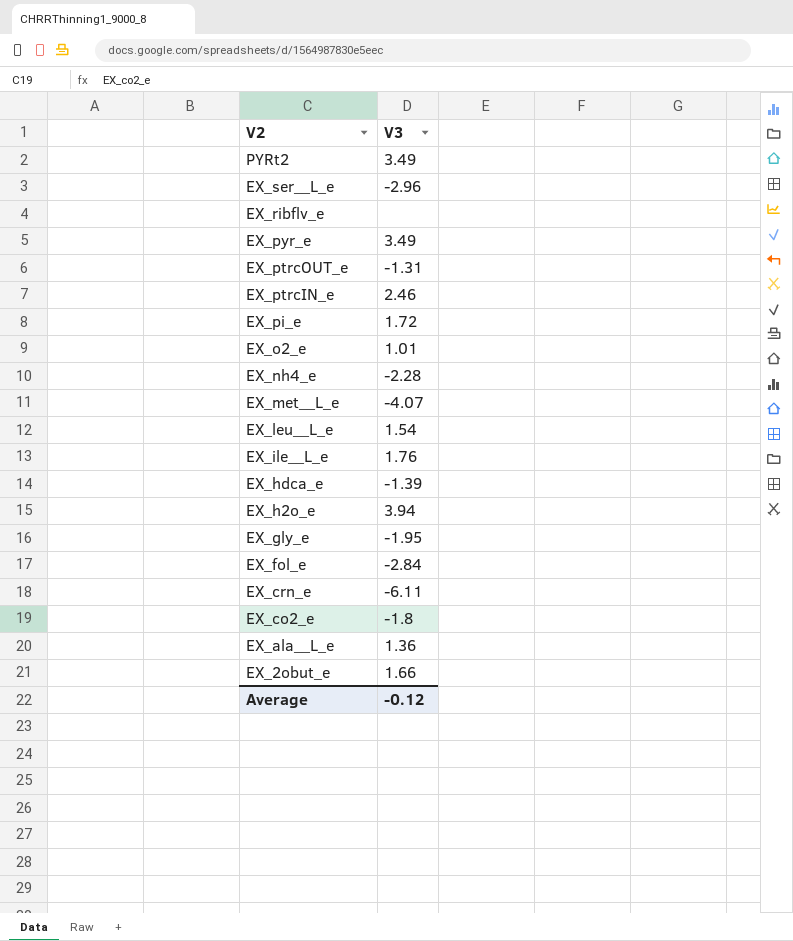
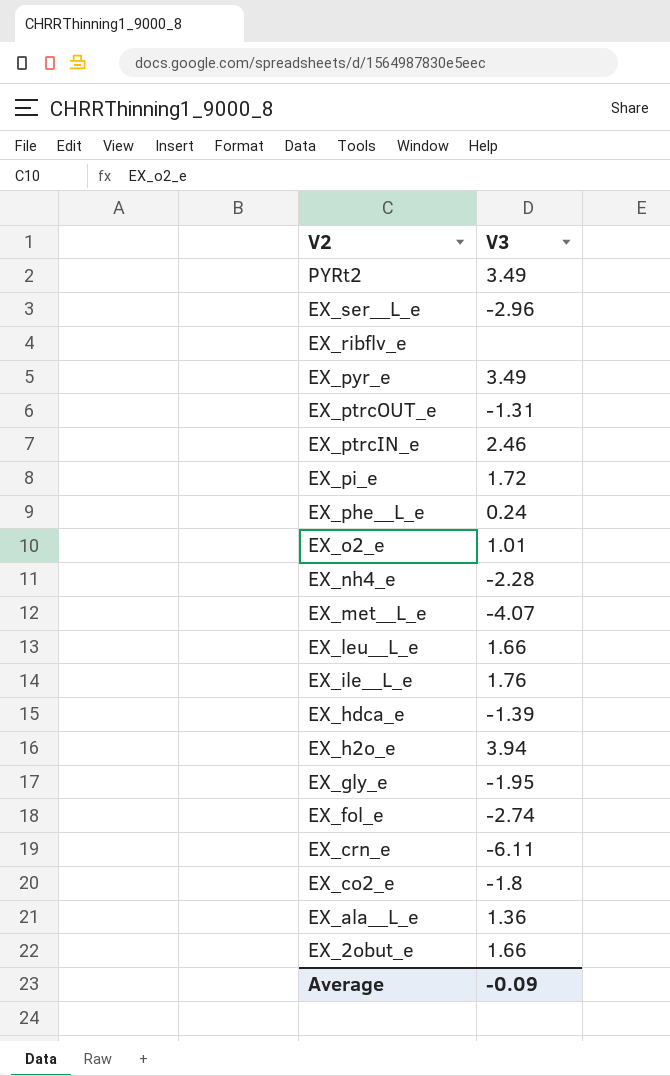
row EX_phe__L_e: none -> 0.24
EX_leu__L_e | V3: 1.54 -> 1.66
EX_fol_e | V3: -2.84 -> -2.74
Average | V3: -0.12 -> -0.09

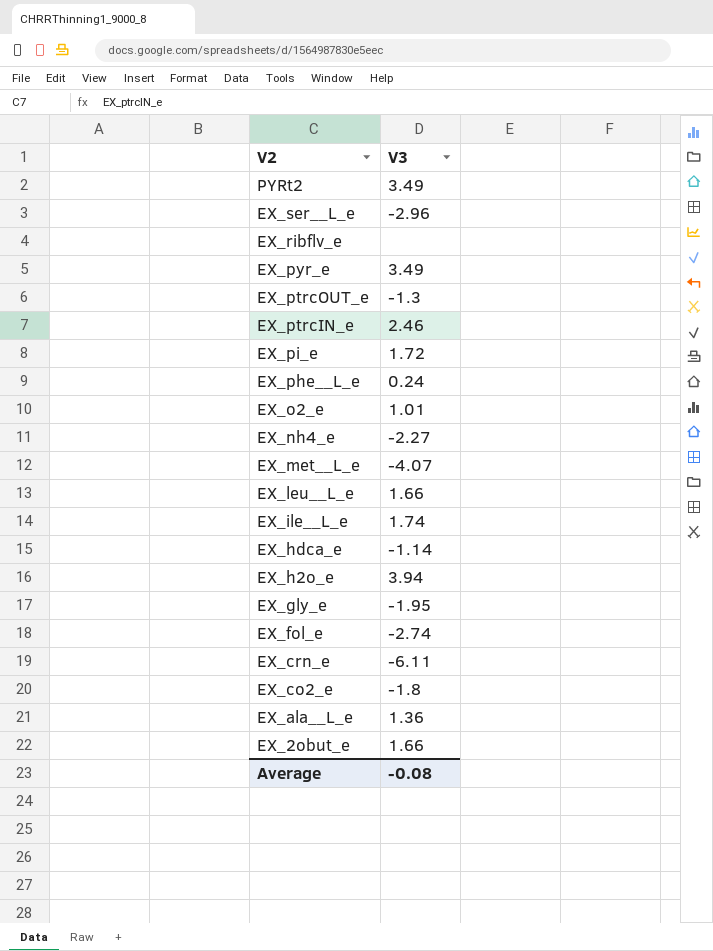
EX_ptrcOUT_e | V3: -1.31 -> -1.3
EX_nh4_e | V3: -2.28 -> -2.27
EX_ile__L_e | V3: 1.76 -> 1.74
EX_hdca_e | V3: -1.39 -> -1.14
Average | V3: -0.09 -> -0.08

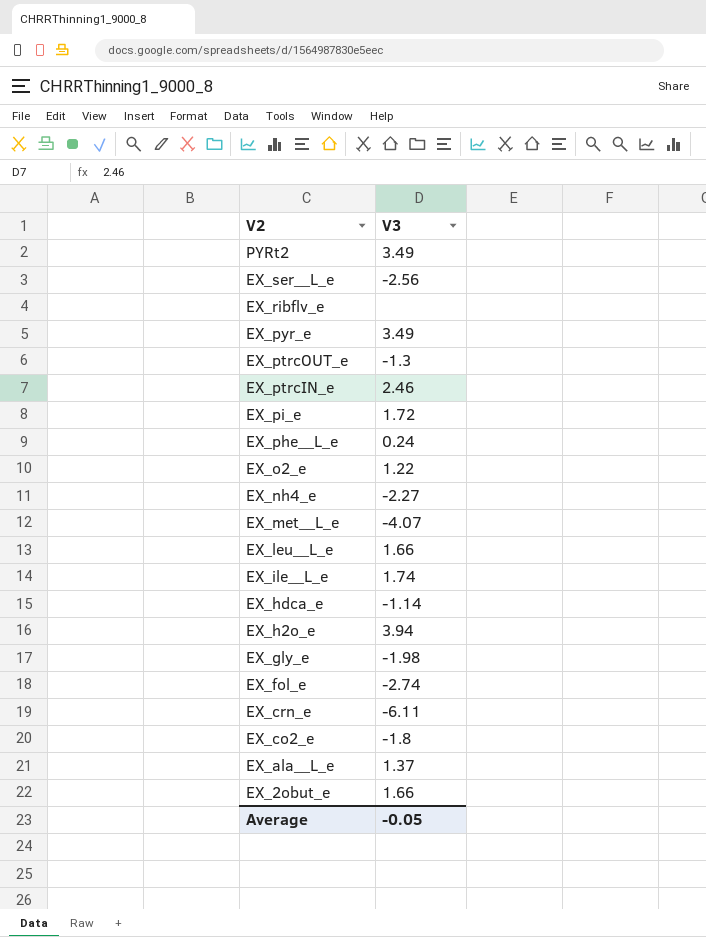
EX_ser__L_e | V3: -2.96 -> -2.56
EX_o2_e | V3: 1.01 -> 1.22
EX_gly_e | V3: -1.95 -> -1.98
EX_ala__L_e | V3: 1.36 -> 1.37
Average | V3: -0.08 -> -0.05

